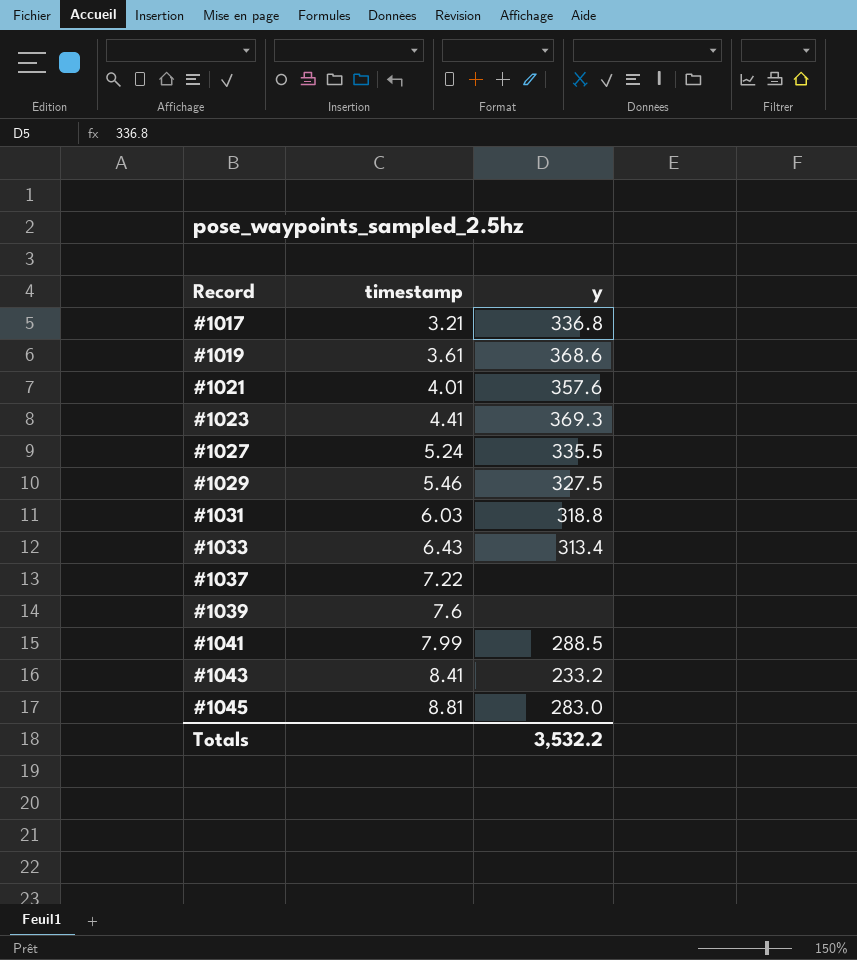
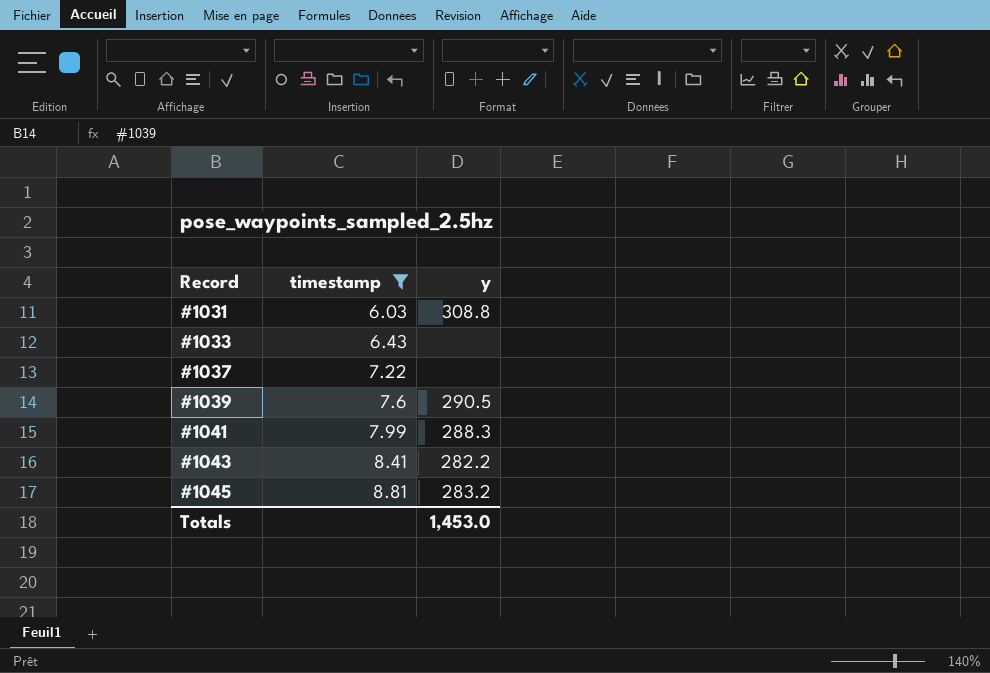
filter: none -> timestamp >= 6.03
#1031 | y: 318.8 -> 308.8
#1033 | y: 313.4 -> none
#1039 | y: none -> 290.5
#1041 | y: 288.5 -> 288.3
#1043 | y: 233.2 -> 282.2
#1045 | y: 283.0 -> 283.2
Totals | y: 3,532.2 -> 1,453.0

